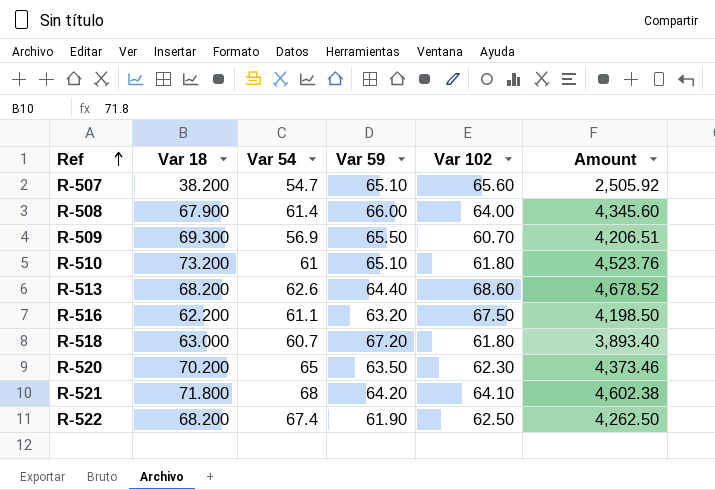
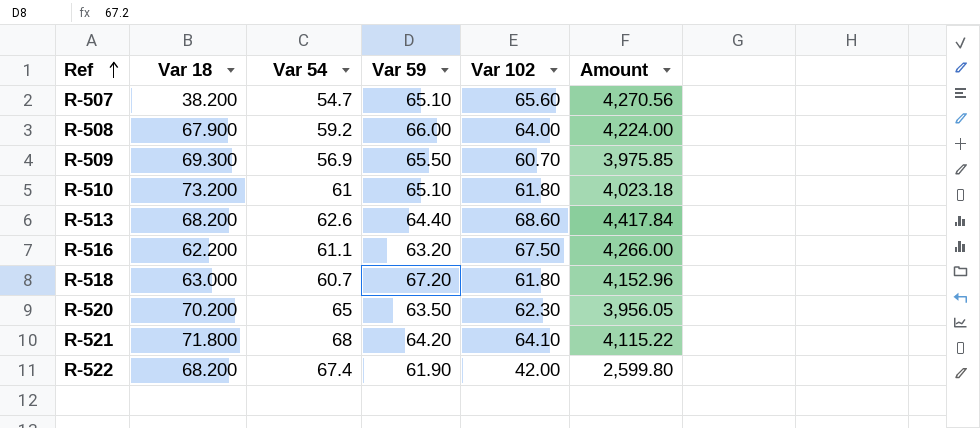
column Amount | formula: [Var 18] * [Var 102] -> [Var 59] * [Var 102]
R-508 | Var 54: 61.4 -> 59.2
R-522 | Var 102: 62.50 -> 42.00

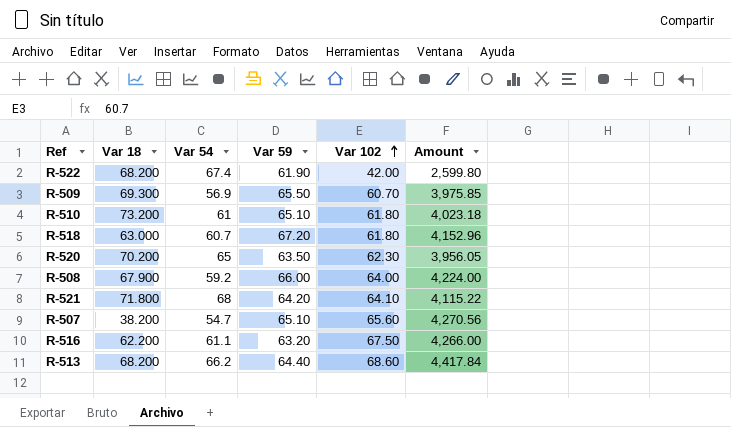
row order: Ref ascending -> Var 102 ascending
R-513 | Var 54: 62.6 -> 66.2

